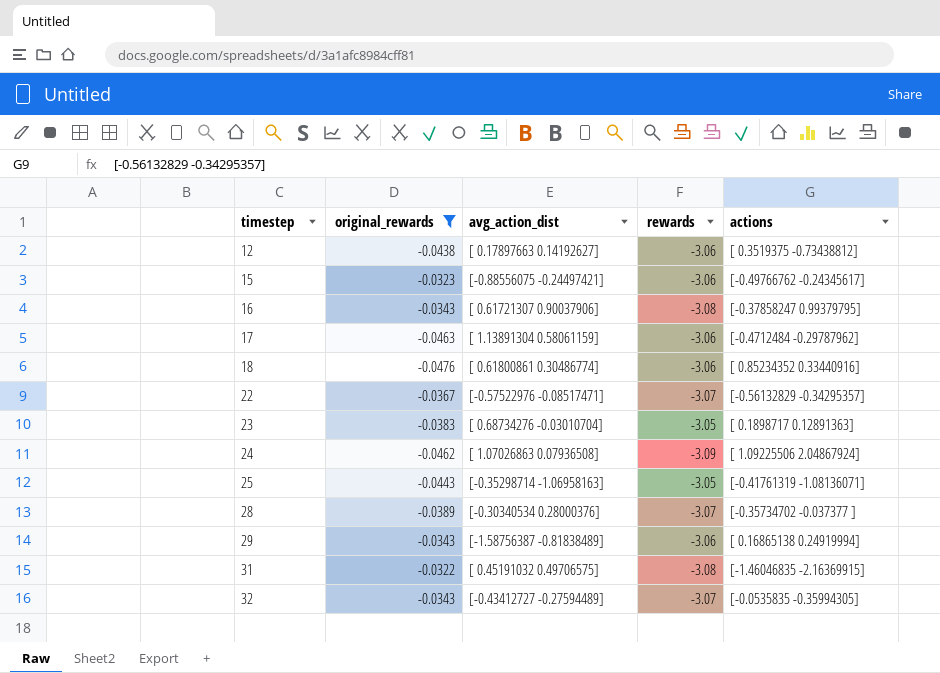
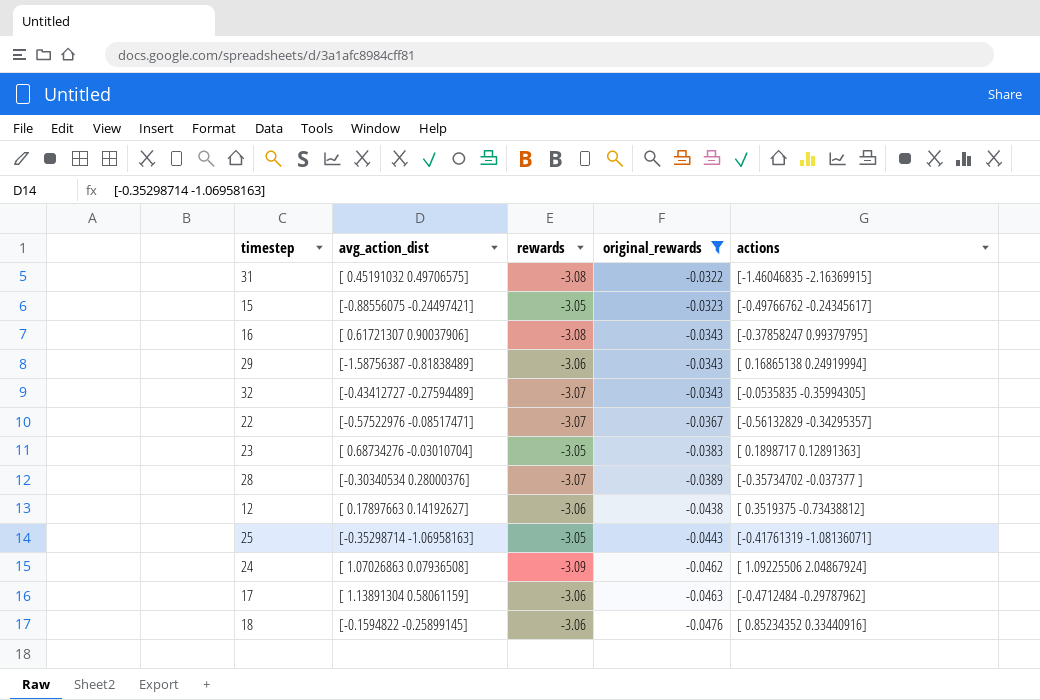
row order: timestep ascending -> original_rewards descending
column original_rewards | position: 2 -> 4
15 | rewards: -3.06 -> -3.05
18 | avg_action_dist: [ 0.61800861 0.30486774] -> [-0.1594822 -0.25899145]

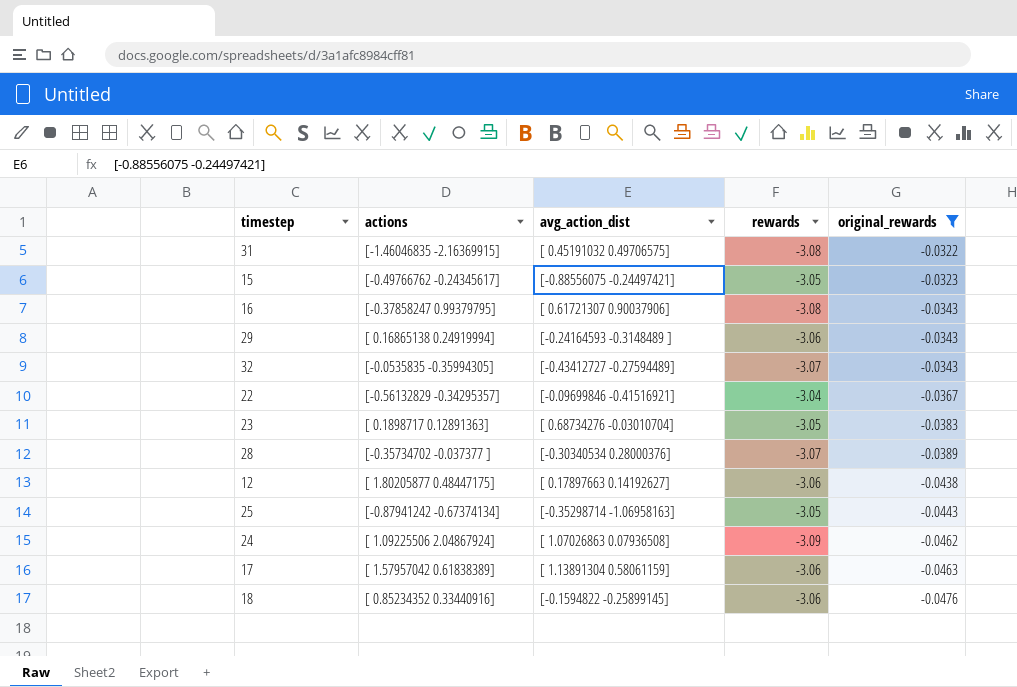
column actions | position: 5 -> 2
29 | avg_action_dist: [-1.58756387 -0.81838489] -> [-0.24164593 -0.3148489 ]
22 | avg_action_dist: [-0.57522976 -0.08517471] -> [-0.09699846 -0.41516921]
22 | rewards: -3.07 -> -3.04
12 | actions: [ 0.3519375 -0.73438812] -> [ 1.80205877 0.48447175]
25 | actions: [-0.41761319 -1.08136071] -> [-0.87941242 -0.67374134]
17 | actions: [-0.4712484 -0.29787962] -> [ 1.57957042 0.61838389]

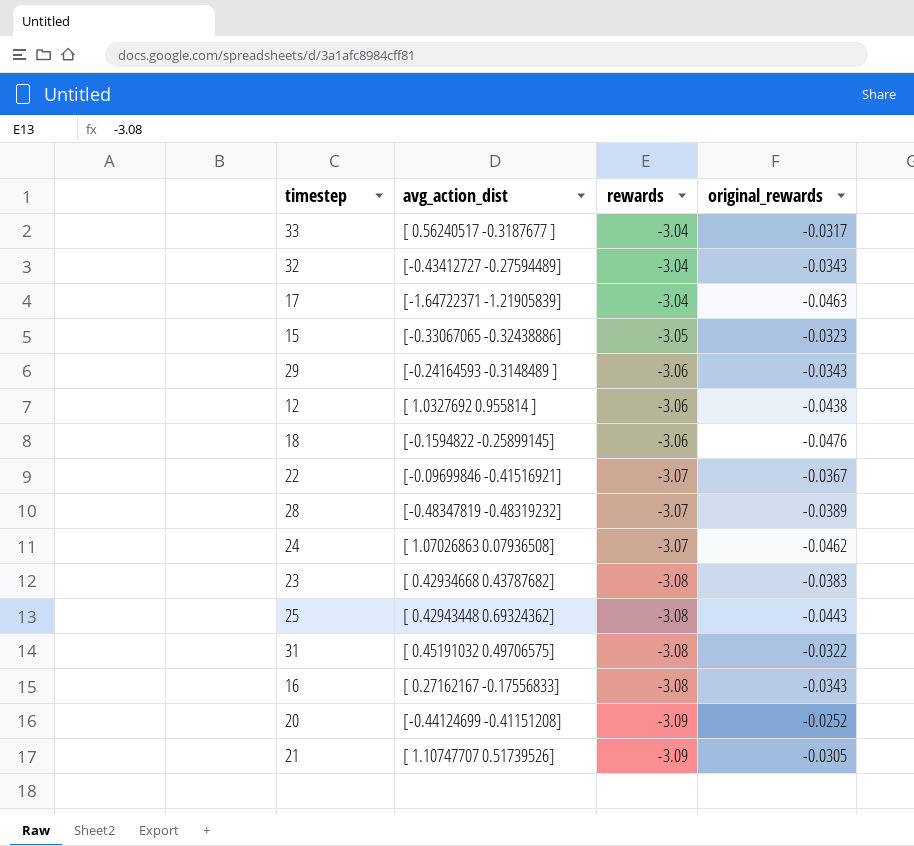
filter: original_rewards <= -0.0322 -> none
row order: original_rewards descending -> rewards descending
column actions | position: 2 -> none
32 | rewards: -3.07 -> -3.04
17 | avg_action_dist: [ 1.13891304 0.58061159] -> [-1.64722371 -1.21905839]
17 | rewards: -3.06 -> -3.04
15 | avg_action_dist: [-0.88556075 -0.24497421] -> [-0.33067065 -0.32438886]
12 | avg_action_dist: [ 0.17897663 0.14192627] -> [ 1.0327692 0.955814 ]
22 | rewards: -3.04 -> -3.07
28 | avg_action_dist: [-0.30340534 0.28000376] -> [-0.48347819 -0.48319232]
24 | rewards: -3.09 -> -3.07
23 | avg_action_dist: [ 0.68734276 -0.03010704] -> [ 0.42934668 0.43787682]
23 | rewards: -3.05 -> -3.08
25 | avg_action_dist: [-0.35298714 -1.06958163] -> [ 0.42943448 0.69324362]
25 | rewards: -3.05 -> -3.08
16 | avg_action_dist: [ 0.61721307 0.90037906] -> [ 0.27162167 -0.17556833]

